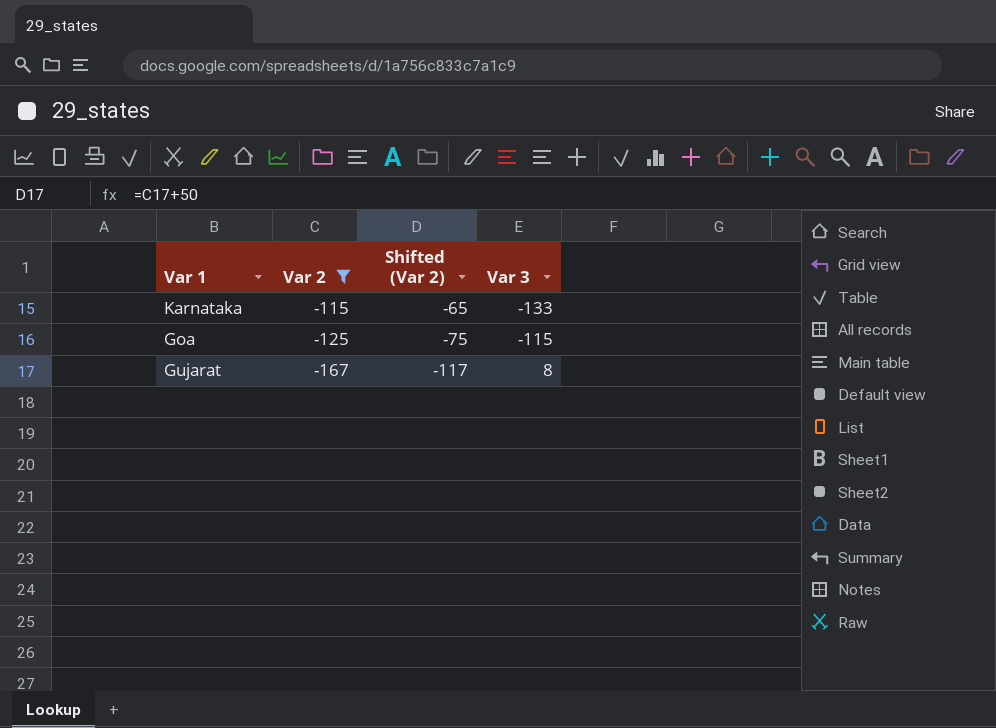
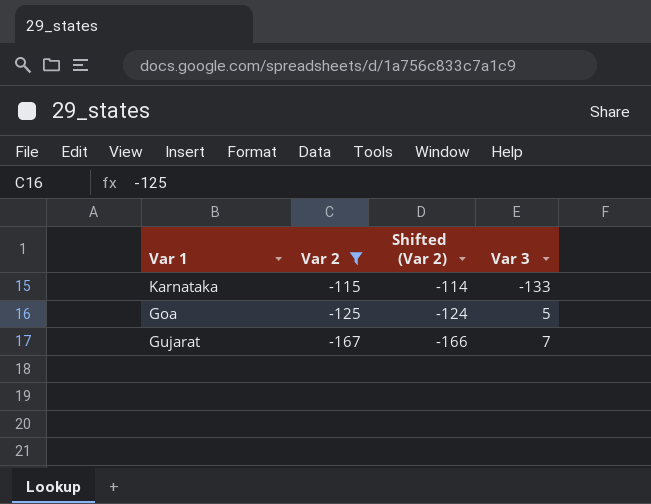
column Shifted (Var 2) | formula: [Var 2] + 50 -> [Var 2] + 1
Goa | Var 3: -115 -> 5
Gujarat | Var 3: 8 -> 7

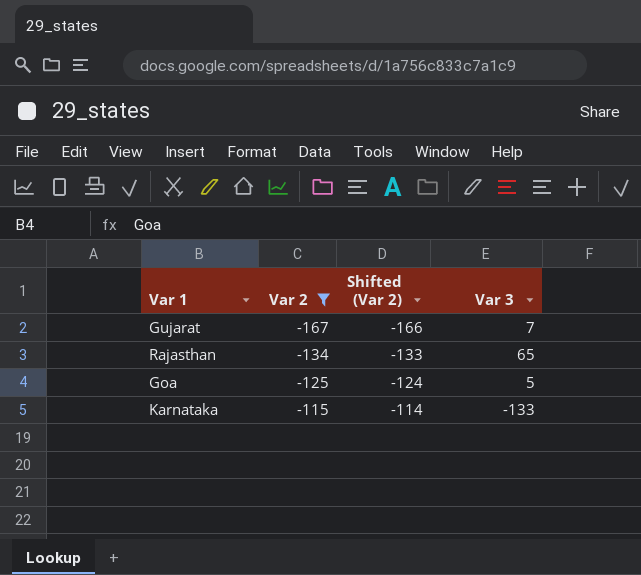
row order: Var 2 descending -> Var 2 ascending
row Rajasthan: none -> -134 | -133 | 65

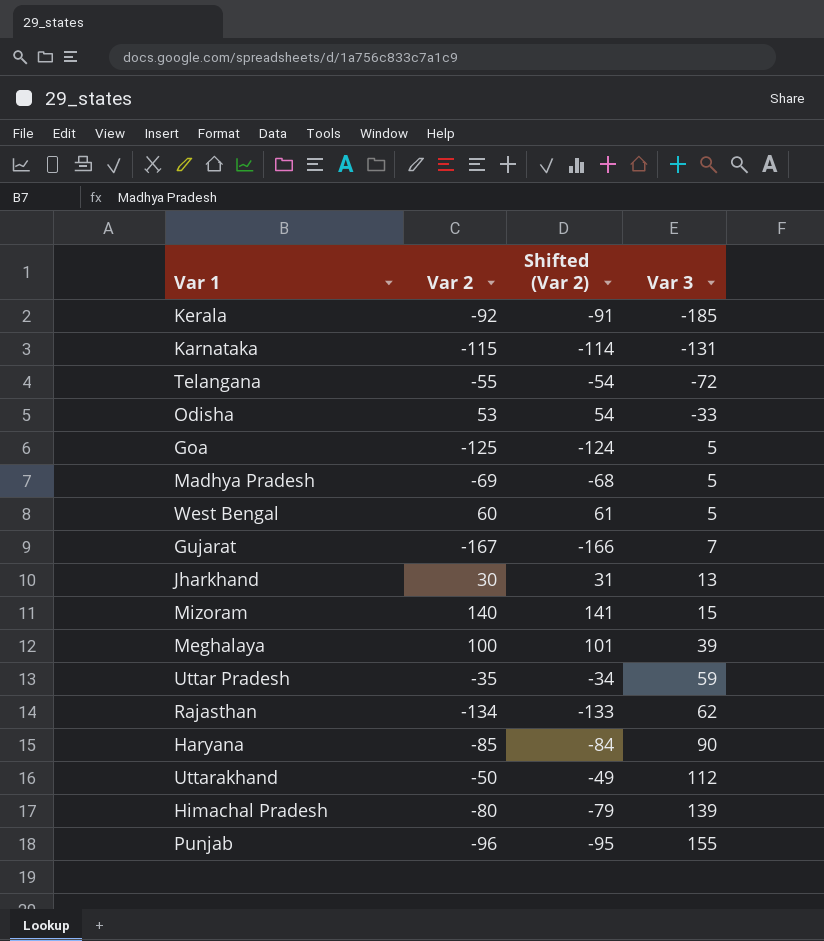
filter: Var 2 <= -115 -> none
row order: Var 2 ascending -> Var 3 ascending
Karnataka | Var 3: -133 -> -131
Rajasthan | Var 3: 65 -> 62

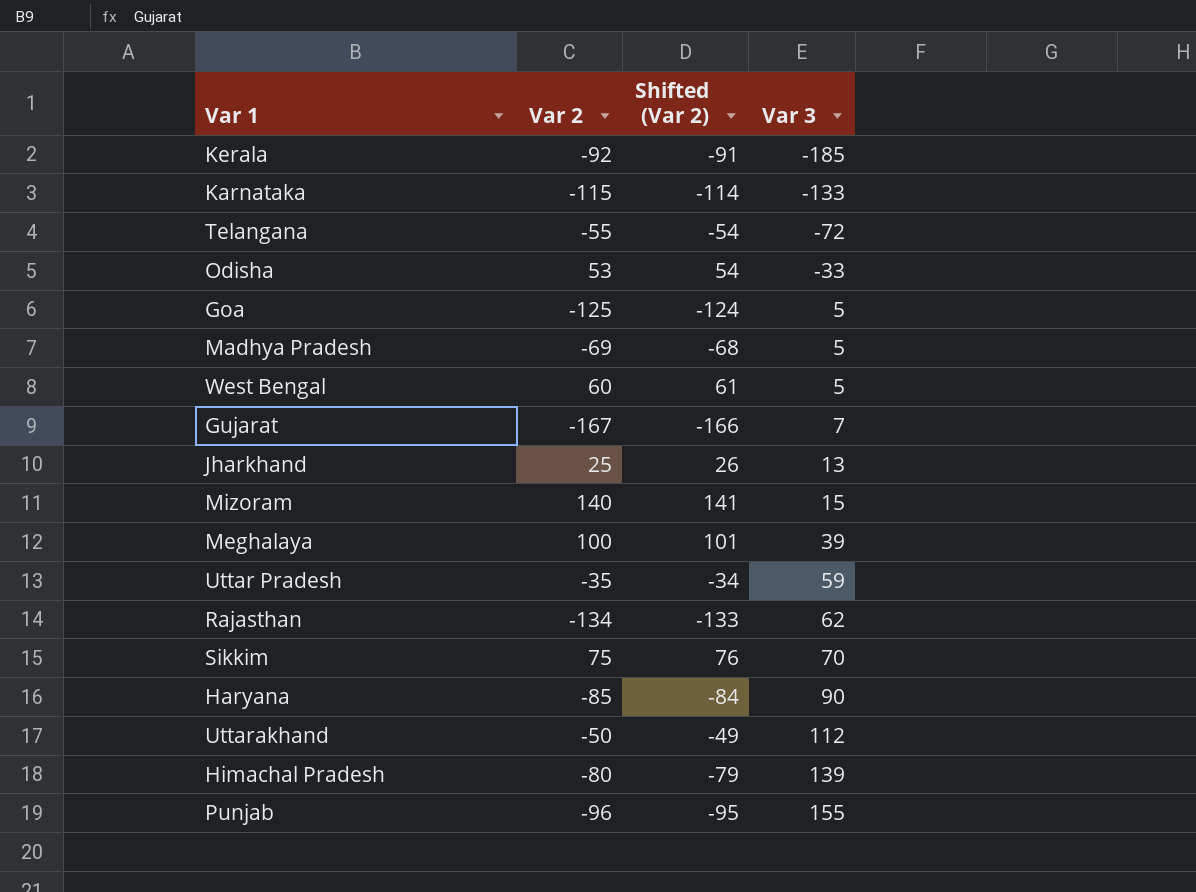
Karnataka | Var 3: -131 -> -133
Jharkhand | Var 2: 30 -> 25
Jharkhand | Shifted (Var 2): 31 -> 26
row Sikkim: none -> 75 | 76 | 70

